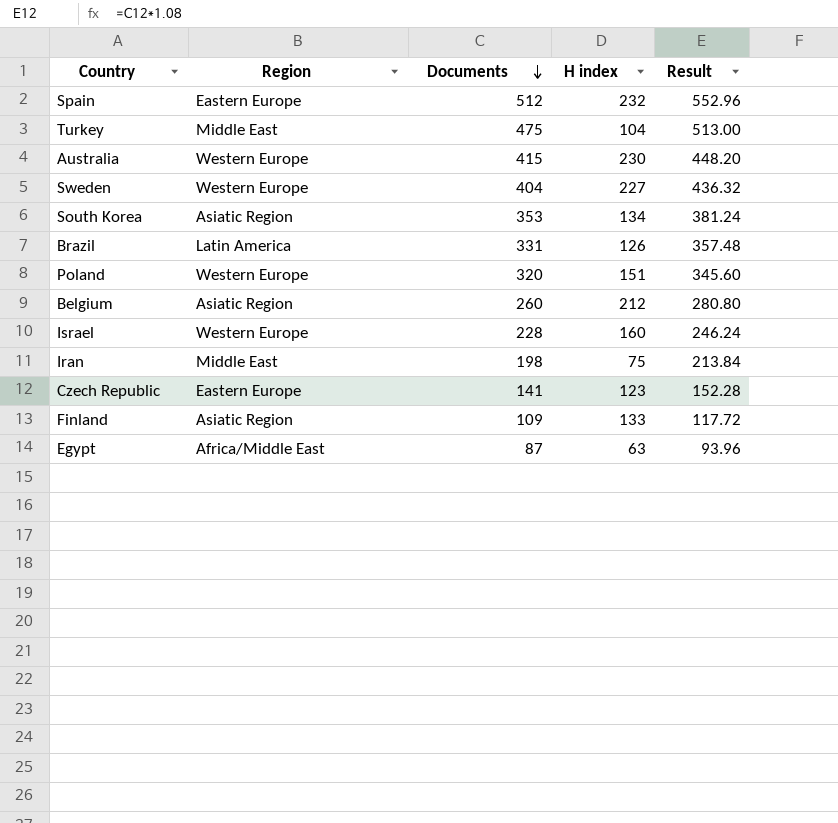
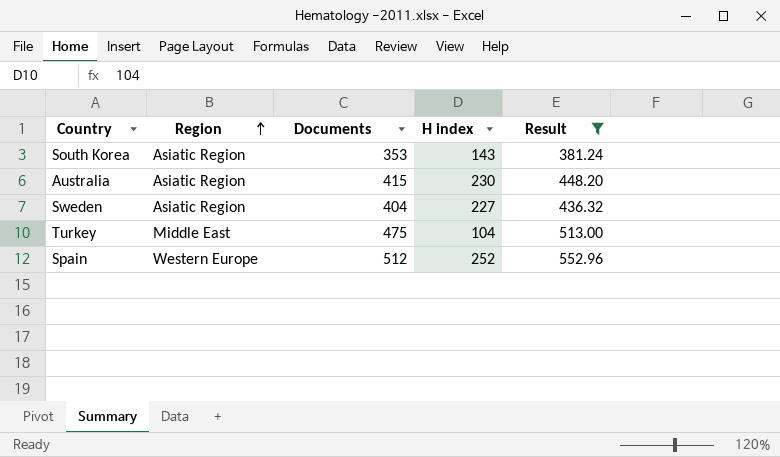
filter: none -> Result >= 381.24
row order: Documents descending -> Region ascending
South Korea | H index: 134 -> 143
Australia | Region: Western Europe -> Asiatic Region
Sweden | Region: Western Europe -> Asiatic Region
Spain | Region: Eastern Europe -> Western Europe
Spain | H index: 232 -> 252

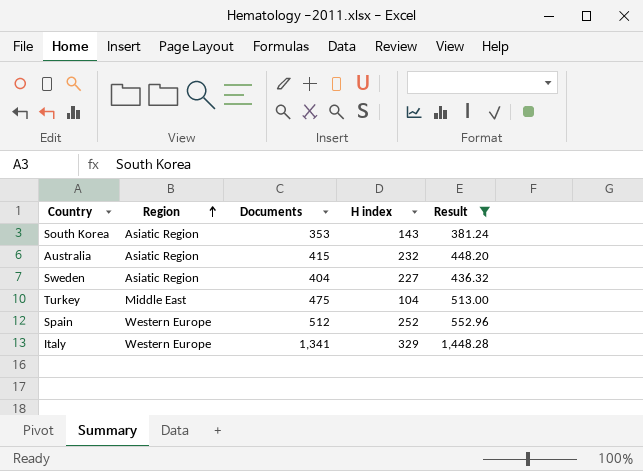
Australia | H index: 230 -> 232
row Italy: none -> Western Europe | 1,341 | 329 | 1,448.28

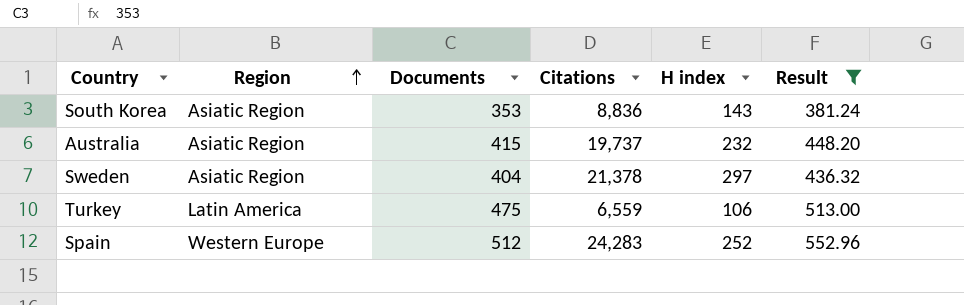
column Citations | position: none -> 4
row Italy: Western Europe | 1,341 | 329 | 1,448.28 -> none
Sweden | H index: 227 -> 297
Turkey | Region: Middle East -> Latin America
Turkey | H index: 104 -> 106

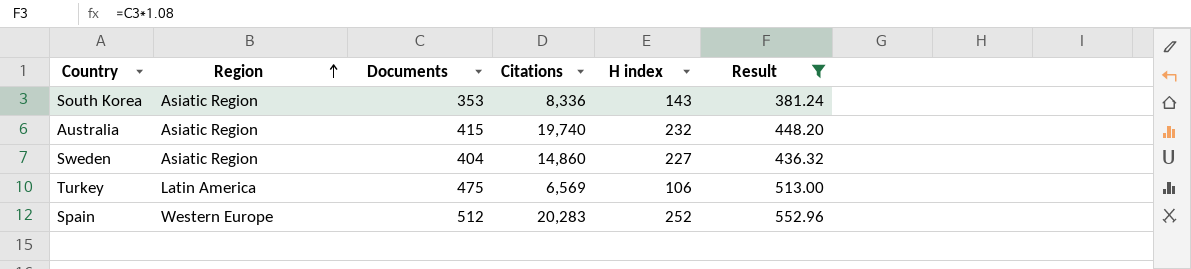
South Korea | Citations: 8,836 -> 8,336
Australia | Citations: 19,737 -> 19,740
Sweden | Citations: 21,378 -> 14,860
Sweden | H index: 297 -> 227
Turkey | Citations: 6,559 -> 6,569
Spain | Citations: 24,283 -> 20,283

